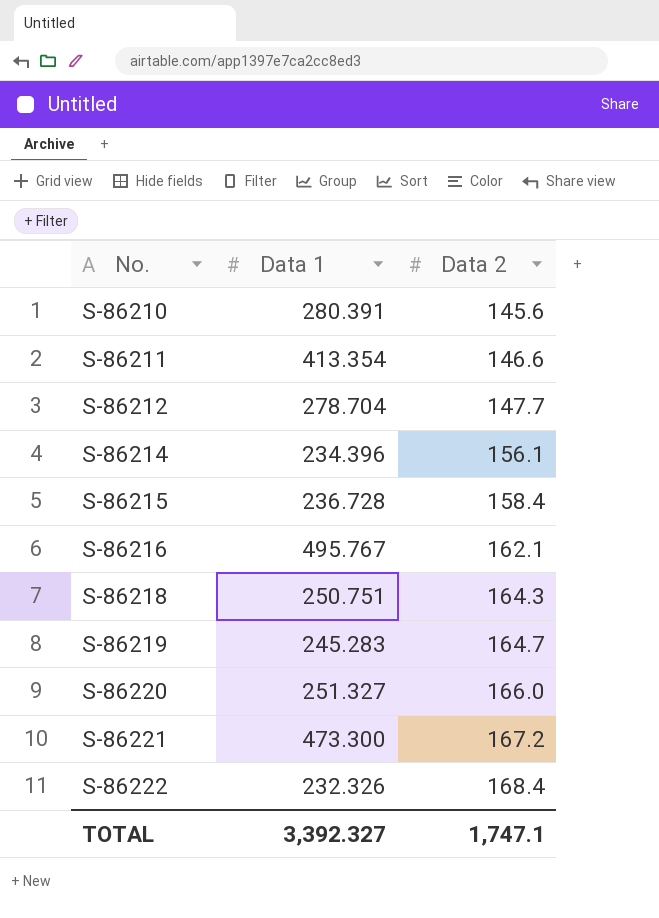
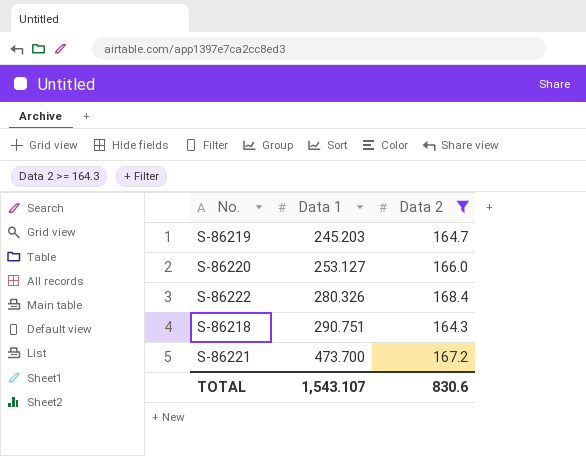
filter: none -> Data 2 >= 164.3
row order: No. ascending -> Data 1 ascending
S-86219 | Data 1: 245.283 -> 245.203
S-86220 | Data 1: 251.327 -> 253.127
S-86222 | Data 1: 232.326 -> 280.326
S-86218 | Data 1: 250.751 -> 290.751
S-86221 | Data 1: 473.300 -> 473.700
TOTAL | Data 1: 3,392.327 -> 1,543.107
TOTAL | Data 2: 1,747.1 -> 830.6

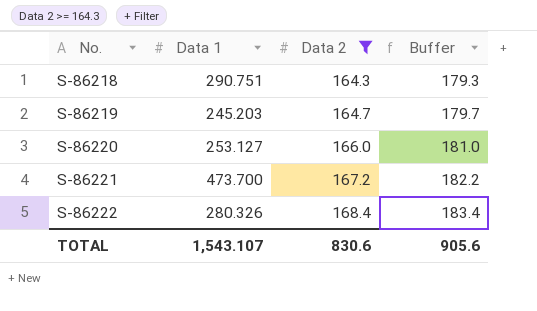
row order: Data 1 ascending -> No. ascending
column Buffer | formula: none -> [Data 2] + 15

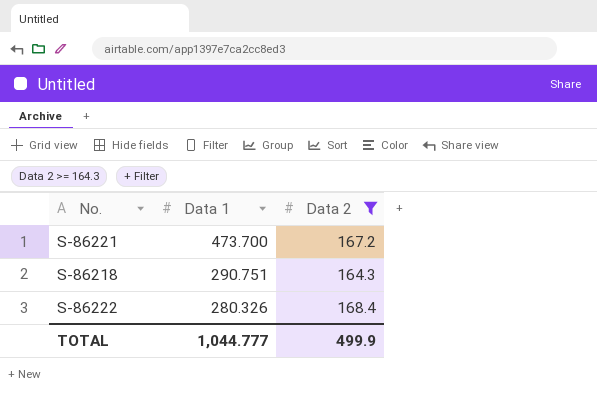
row order: No. ascending -> Data 1 descending
column Buffer | formula: [Data 2] + 15 -> none
row S-86219: 245.203 | 164.7 | 179.7 -> none
row S-86220: 253.127 | 166.0 | 181.0 -> none
TOTAL | Data 1: 1,543.107 -> 1,044.777
TOTAL | Data 2: 830.6 -> 499.9

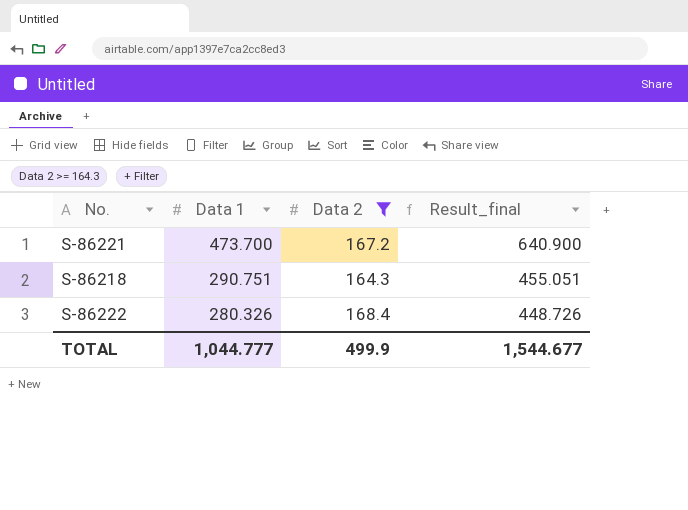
column Result_final | formula: none -> [Data 1] + [Data 2]

